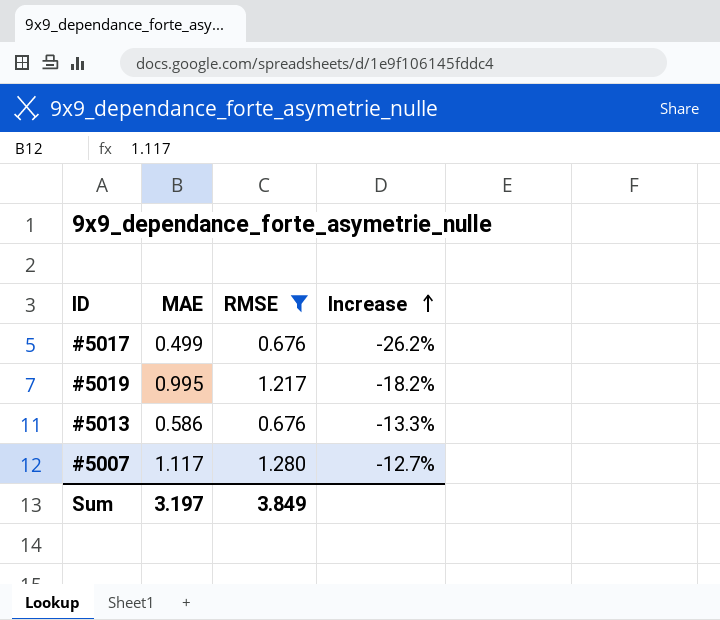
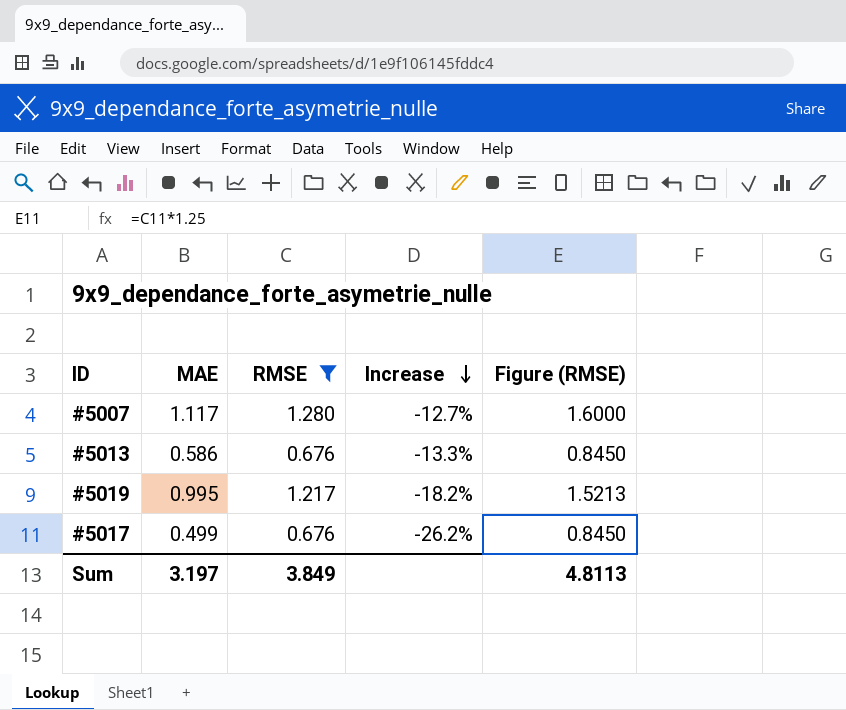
row order: Increase ascending -> Increase descending
column Figure (RMSE) | formula: none -> [RMSE] * 1.25

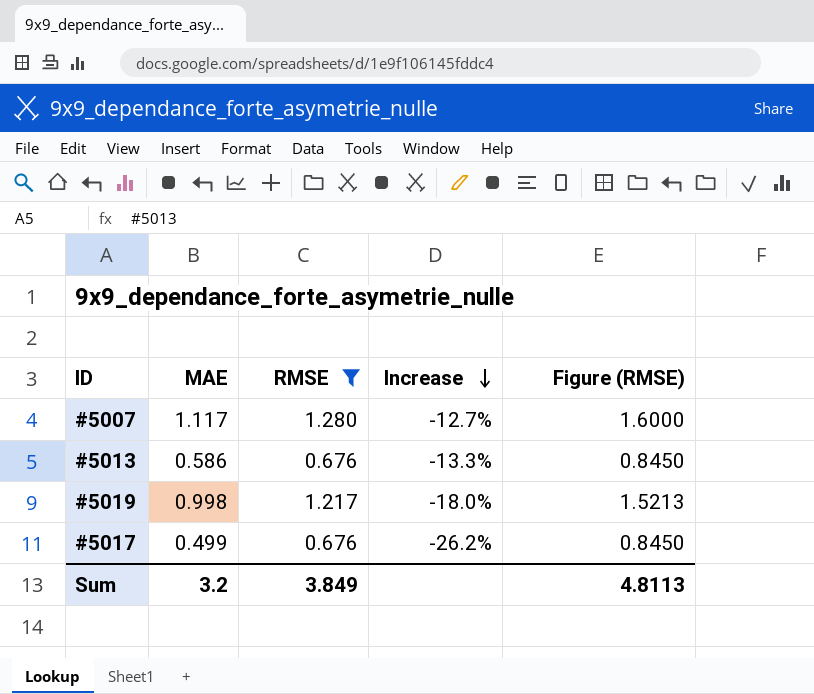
#5019 | MAE: 0.995 -> 0.998
#5019 | Increase: -18.2% -> -18.0%
Sum | MAE: 3.197 -> 3.2

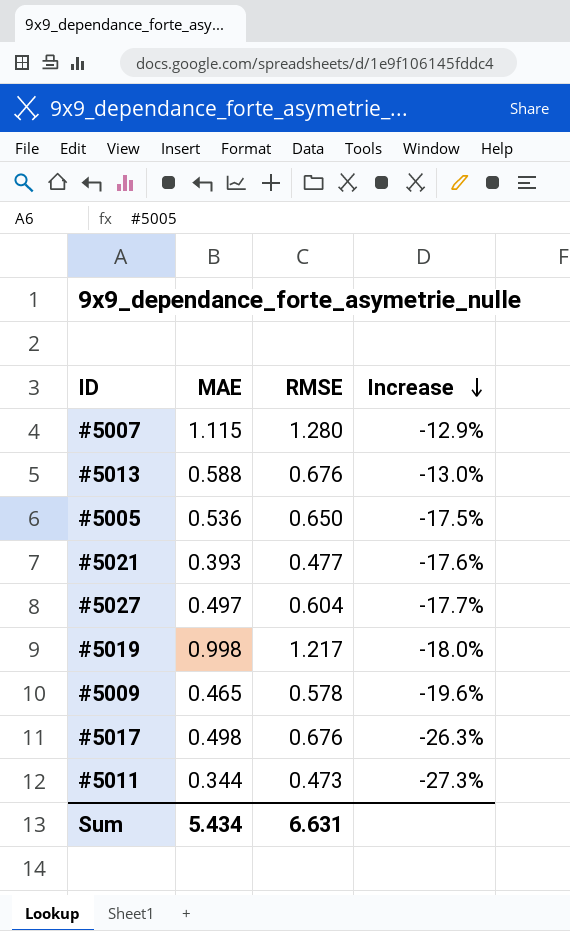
filter: RMSE >= 0.676 -> none
column Figure (RMSE) | formula: [RMSE] * 1.25 -> none
#5007 | MAE: 1.117 -> 1.115
#5007 | Increase: -12.7% -> -12.9%
#5013 | MAE: 0.586 -> 0.588
#5013 | Increase: -13.3% -> -13.0%
#5017 | MAE: 0.499 -> 0.498
#5017 | Increase: -26.2% -> -26.3%
Sum | MAE: 3.2 -> 5.434
Sum | RMSE: 3.849 -> 6.631

